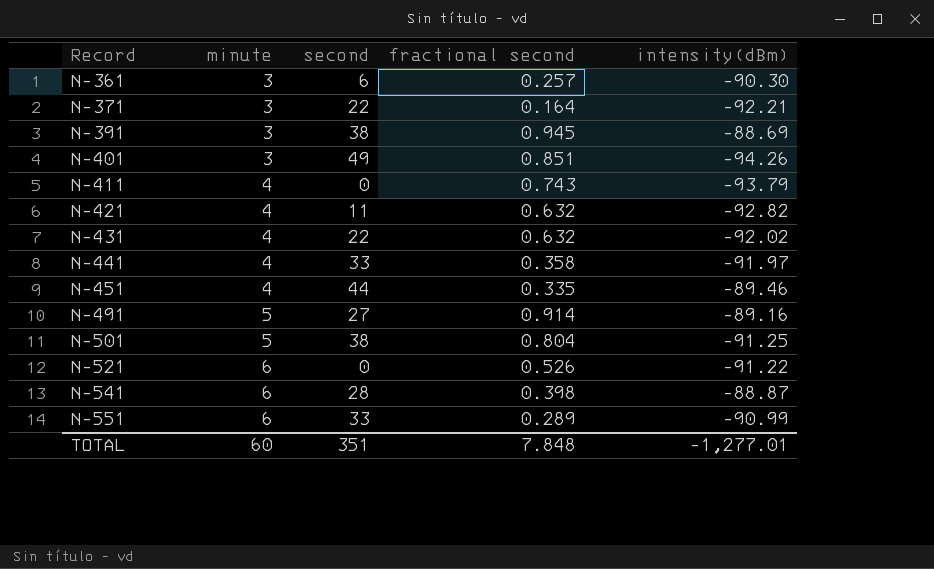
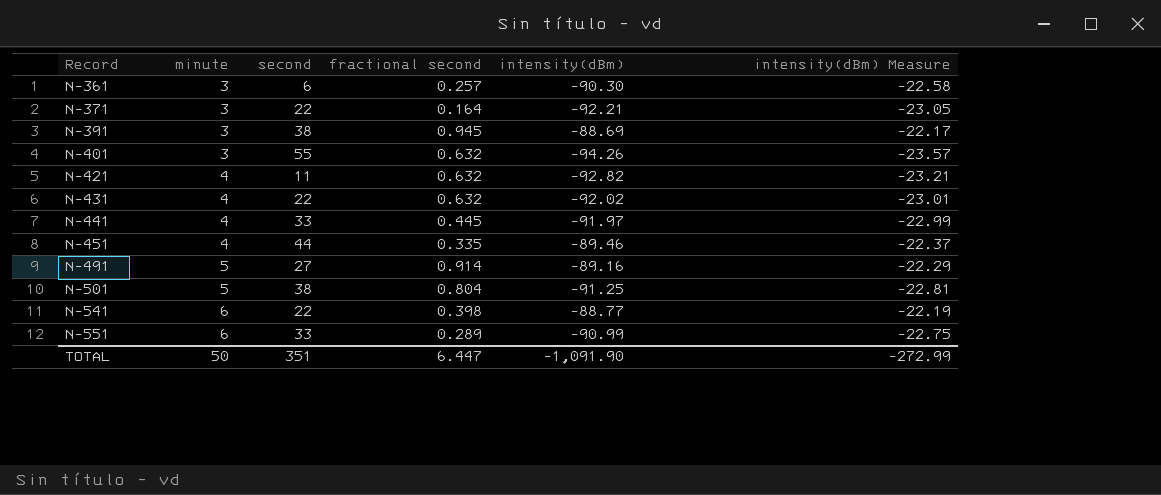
column intensity(dBm) Measure | formula: none -> [intensity(dBm)] * 0.25
row N-411: 4 | 0 | 0.743 | -93.79 -> none
row N-521: 6 | 0 | 0.526 | -91.22 -> none
N-401 | second: 49 -> 55
N-401 | fractional second: 0.851 -> 0.632
N-441 | fractional second: 0.358 -> 0.445
N-541 | second: 28 -> 22
N-541 | intensity(dBm): -88.87 -> -88.77
TOTAL | minute: 60 -> 50
TOTAL | fractional second: 7.848 -> 6.447
TOTAL | intensity(dBm): -1,277.01 -> -1,091.90

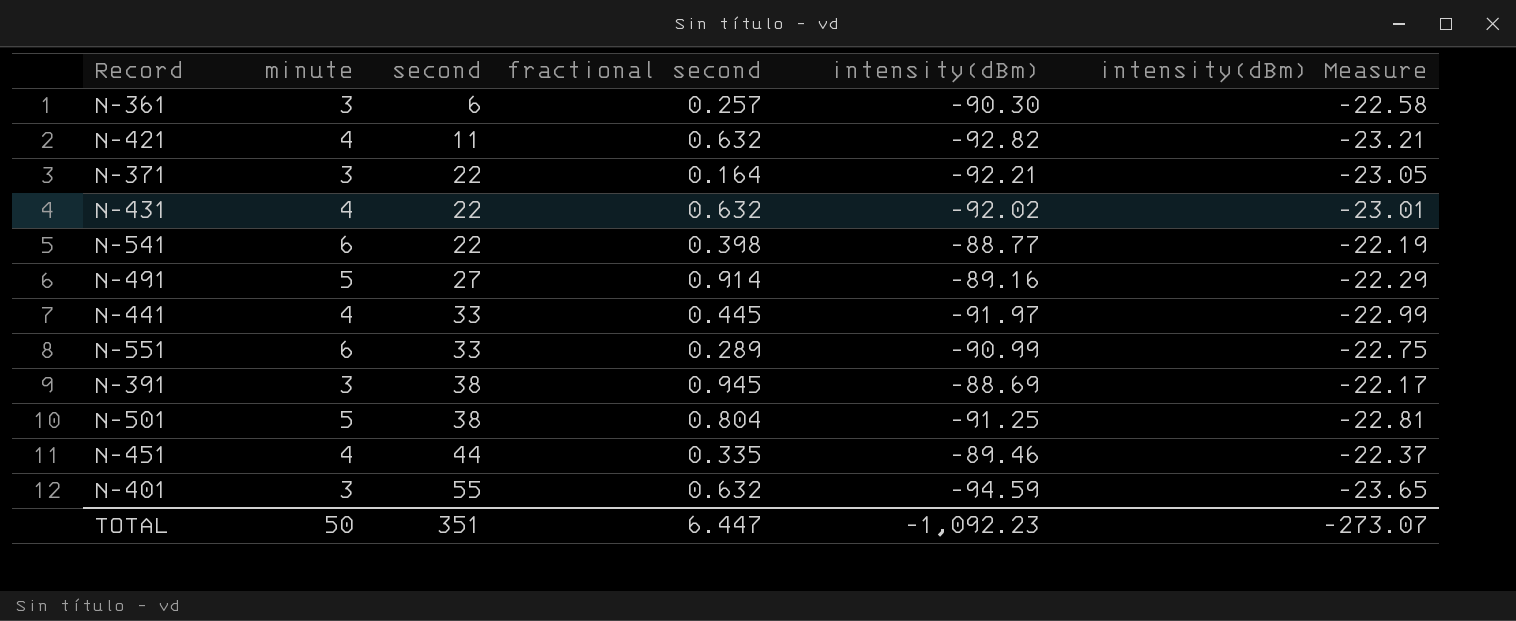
row order: Record ascending -> second ascending
N-401 | intensity(dBm): -94.26 -> -94.59
N-401 | intensity(dBm) Measure: -23.57 -> -23.65
TOTAL | intensity(dBm): -1,091.90 -> -1,092.23
TOTAL | intensity(dBm) Measure: -272.99 -> -273.07

